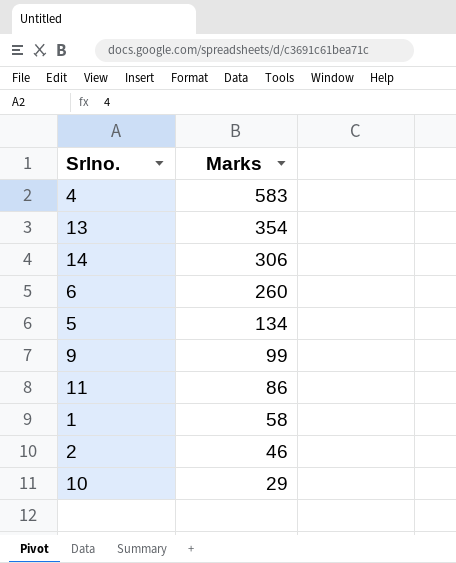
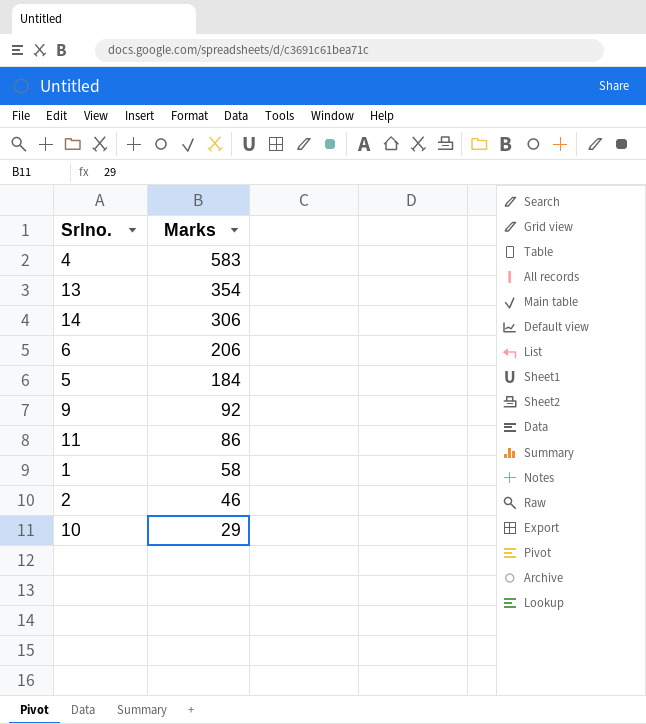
6 | Marks: 260 -> 206
5 | Marks: 134 -> 184
9 | Marks: 99 -> 92

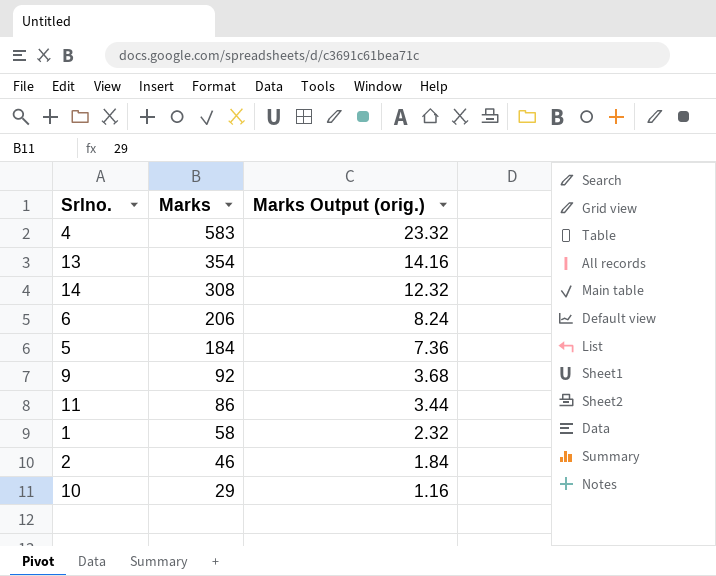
column Marks Output (orig.) | formula: none -> [Marks] * 0.04
14 | Marks: 306 -> 308

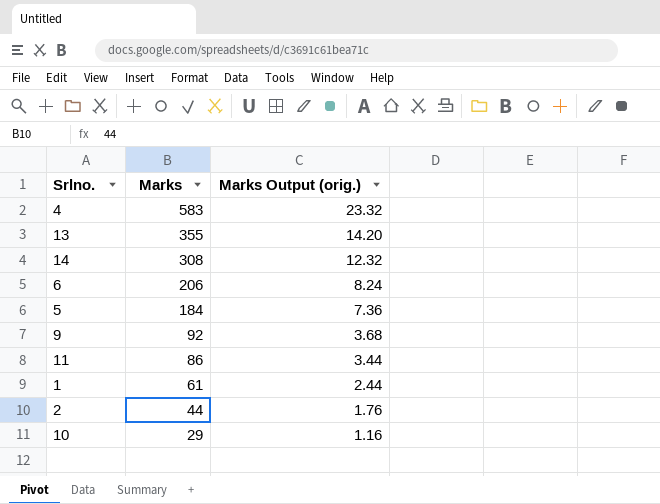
13 | Marks: 354 -> 355
13 | Marks Output (orig.): 14.16 -> 14.20
1 | Marks: 58 -> 61
1 | Marks Output (orig.): 2.32 -> 2.44
2 | Marks: 46 -> 44
2 | Marks Output (orig.): 1.84 -> 1.76

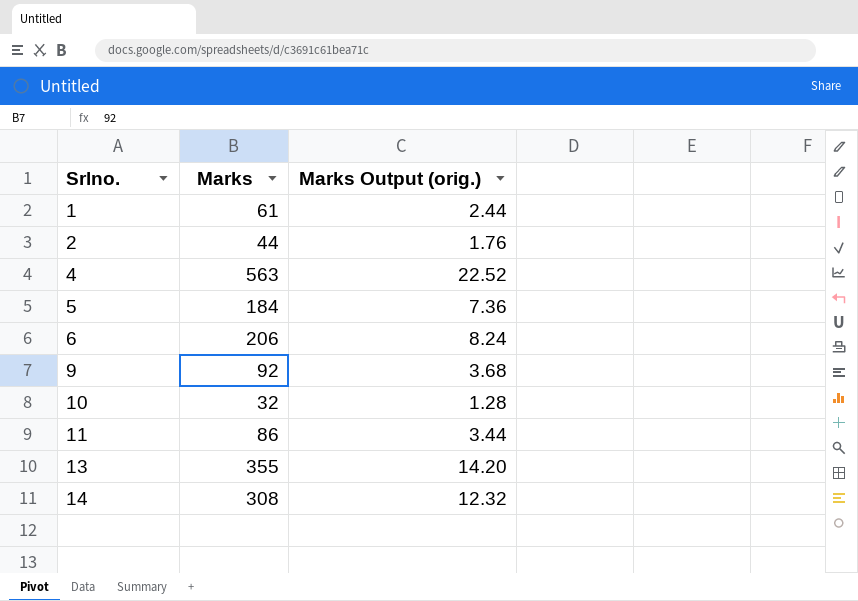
row order: Marks descending -> Srlno. ascending
4 | Marks: 583 -> 563
4 | Marks Output (orig.): 23.32 -> 22.52
10 | Marks: 29 -> 32
10 | Marks Output (orig.): 1.16 -> 1.28

